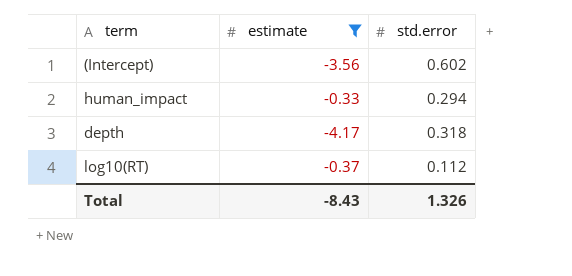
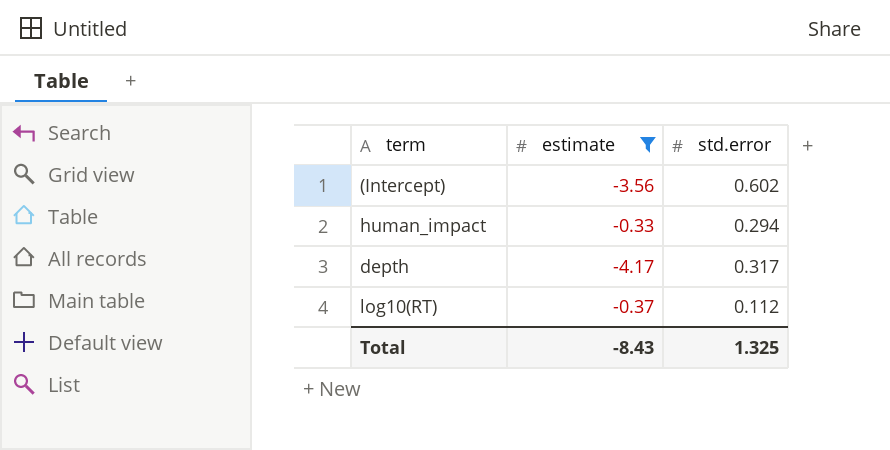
depth | std.error: 0.318 -> 0.317
Total | std.error: 1.326 -> 1.325

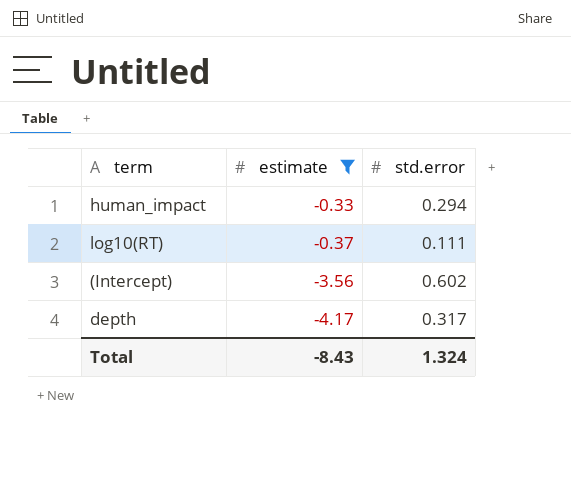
row order: none -> estimate descending
log10(RT) | std.error: 0.112 -> 0.111
Total | std.error: 1.325 -> 1.324

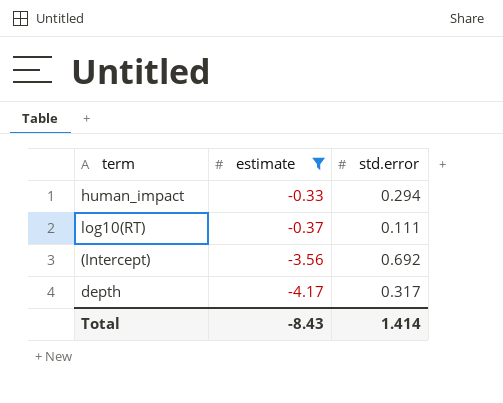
(Intercept) | std.error: 0.602 -> 0.692
Total | std.error: 1.324 -> 1.414

